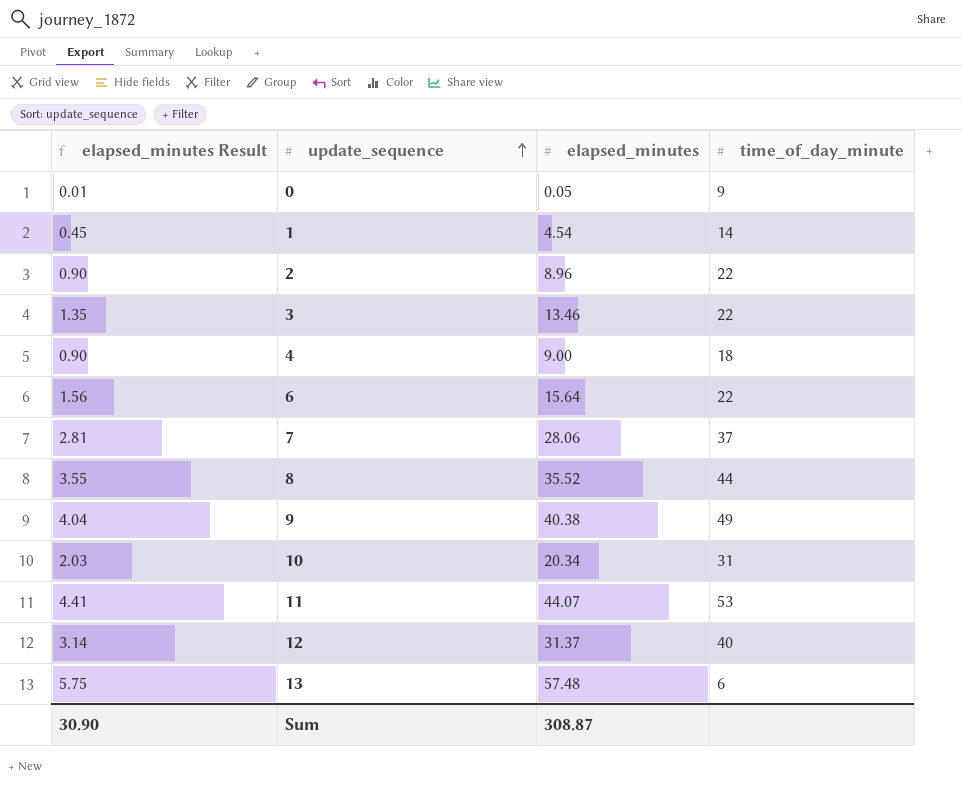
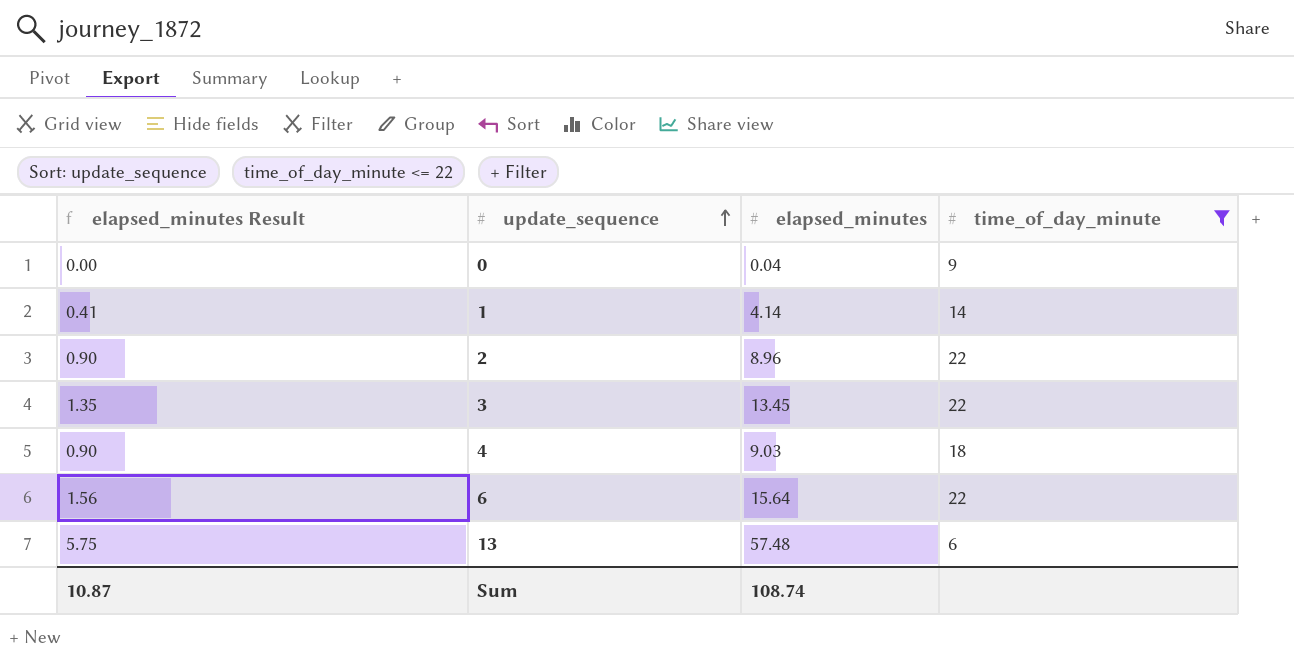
filter: none -> time_of_day_minute <= 22
0 | elapsed_minutes Result: 0.01 -> 0.00
0 | elapsed_minutes: 0.05 -> 0.04
1 | elapsed_minutes Result: 0.45 -> 0.41
1 | elapsed_minutes: 4.54 -> 4.14
3 | elapsed_minutes: 13.46 -> 13.45
4 | elapsed_minutes: 9.00 -> 9.03
Sum | elapsed_minutes Result: 30.90 -> 10.87
Sum | elapsed_minutes: 308.87 -> 108.74

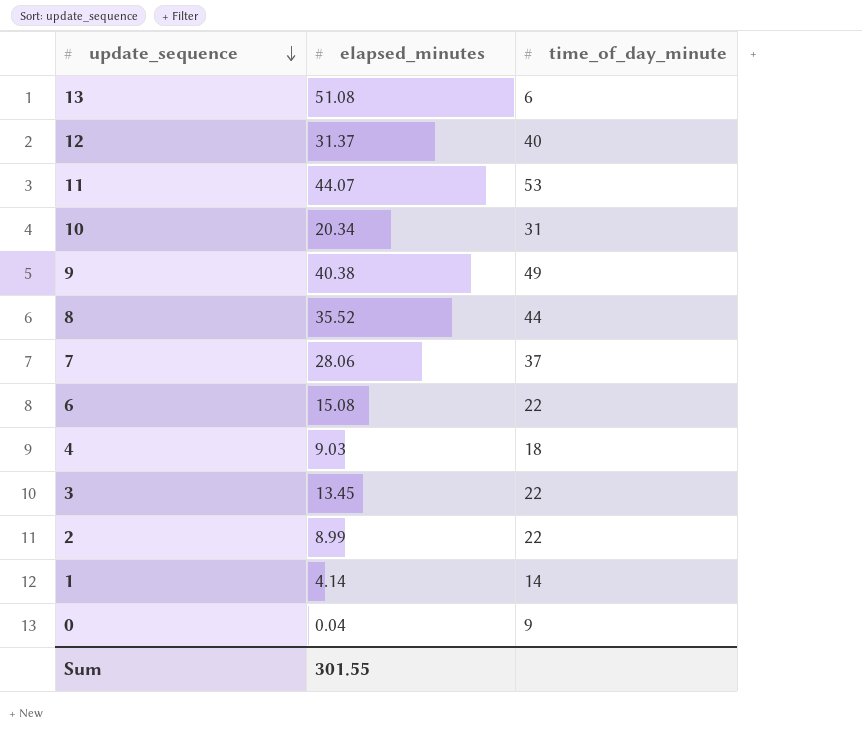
filter: time_of_day_minute <= 22 -> none
row order: update_sequence ascending -> update_sequence descending
column elapsed_minutes Result | formula: [elapsed_minutes] * 0.1 -> none
13 | elapsed_minutes: 57.48 -> 51.08
6 | elapsed_minutes: 15.64 -> 15.08
2 | elapsed_minutes: 8.96 -> 8.99
Sum | elapsed_minutes: 108.74 -> 301.55

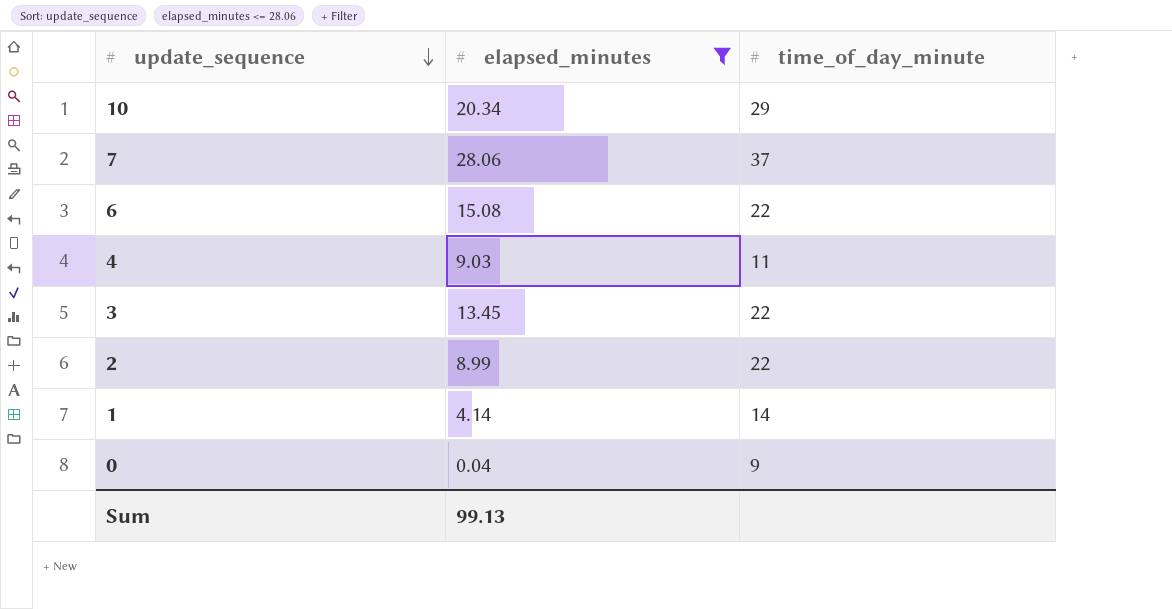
filter: none -> elapsed_minutes <= 28.06
10 | time_of_day_minute: 31 -> 29
4 | time_of_day_minute: 18 -> 11
Sum | elapsed_minutes: 301.55 -> 99.13

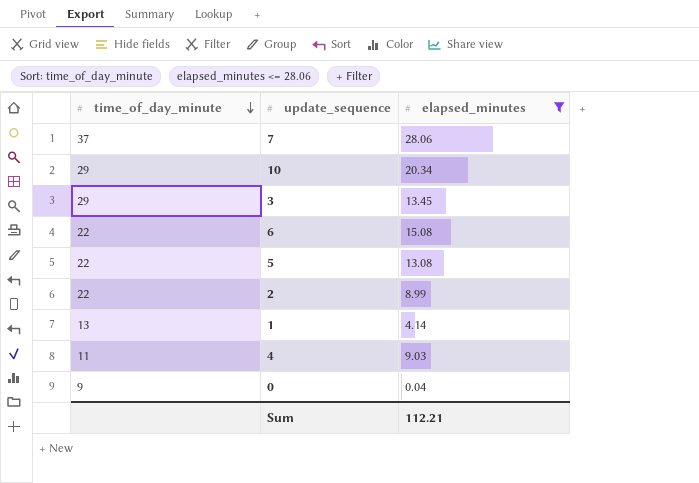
row order: update_sequence descending -> time_of_day_minute descending
column time_of_day_minute | position: 3 -> 1
3 | time_of_day_minute: 22 -> 29
row 5: none -> 22 | 13.08
1 | time_of_day_minute: 14 -> 13
Sum | elapsed_minutes: 99.13 -> 112.21

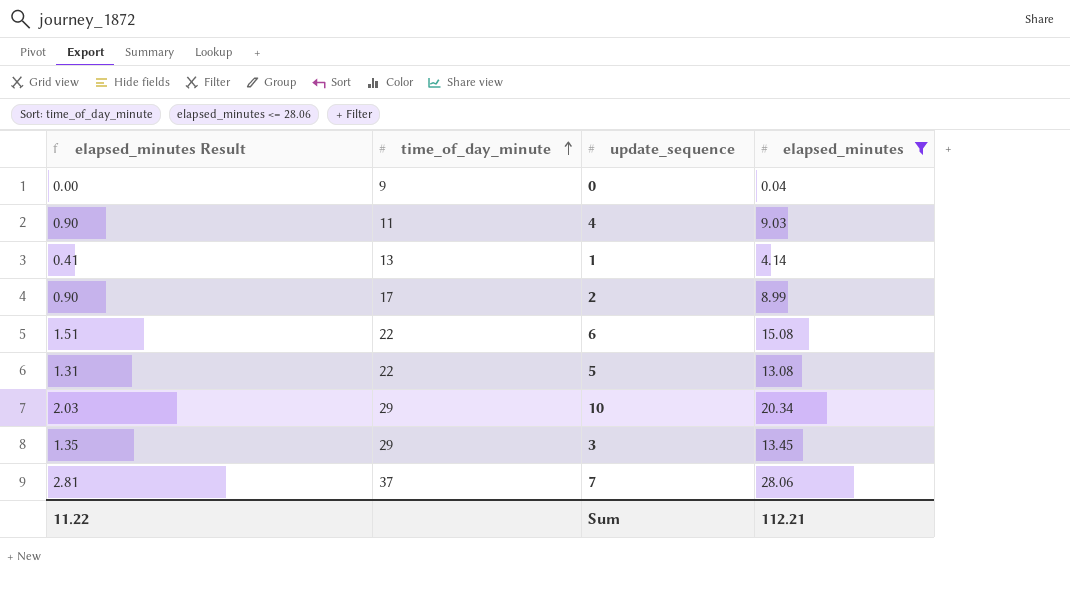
row order: time_of_day_minute descending -> time_of_day_minute ascending
column elapsed_minutes Result | formula: none -> [elapsed_minutes] * 0.1
2 | time_of_day_minute: 22 -> 17

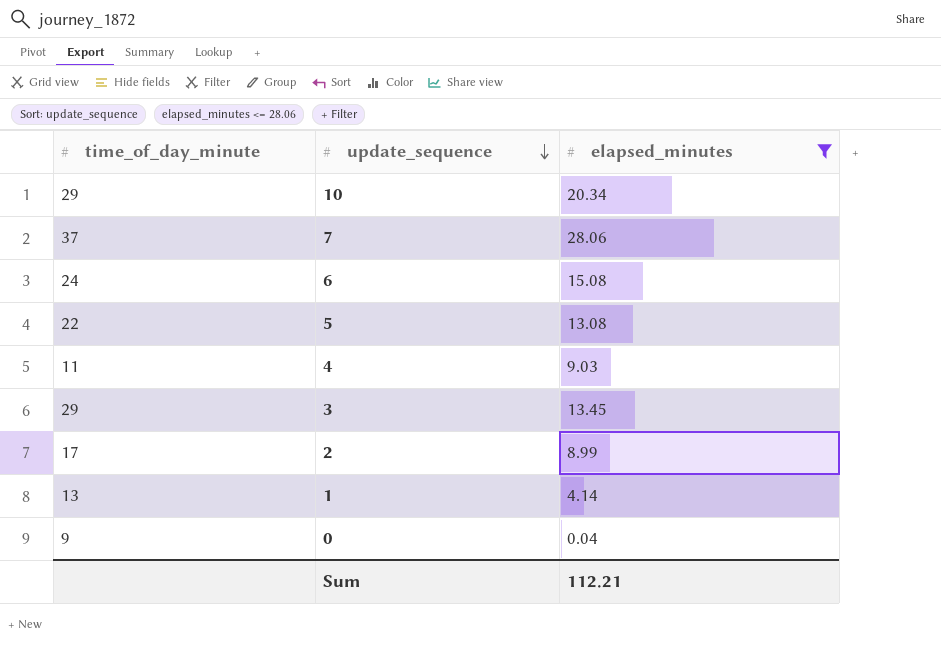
row order: time_of_day_minute ascending -> update_sequence descending
column elapsed_minutes Result | formula: [elapsed_minutes] * 0.1 -> none
6 | time_of_day_minute: 22 -> 24

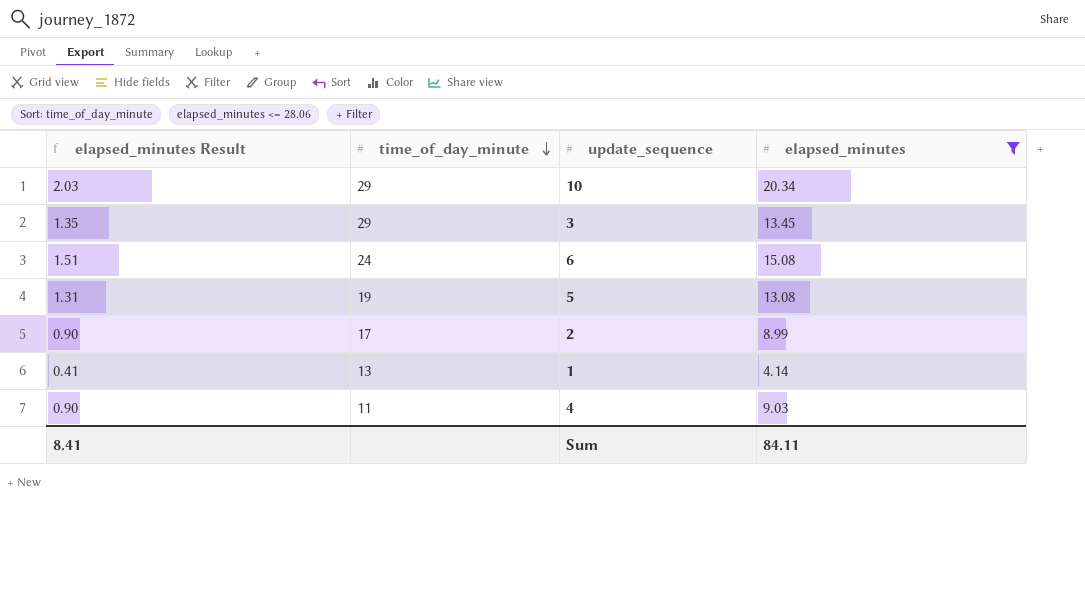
row order: update_sequence descending -> time_of_day_minute descending
column elapsed_minutes Result | formula: none -> [elapsed_minutes] * 0.1
row 7: 37 | 28.06 -> none
row 0: 9 | 0.04 -> none
5 | time_of_day_minute: 22 -> 19
Sum | elapsed_minutes: 112.21 -> 84.11

